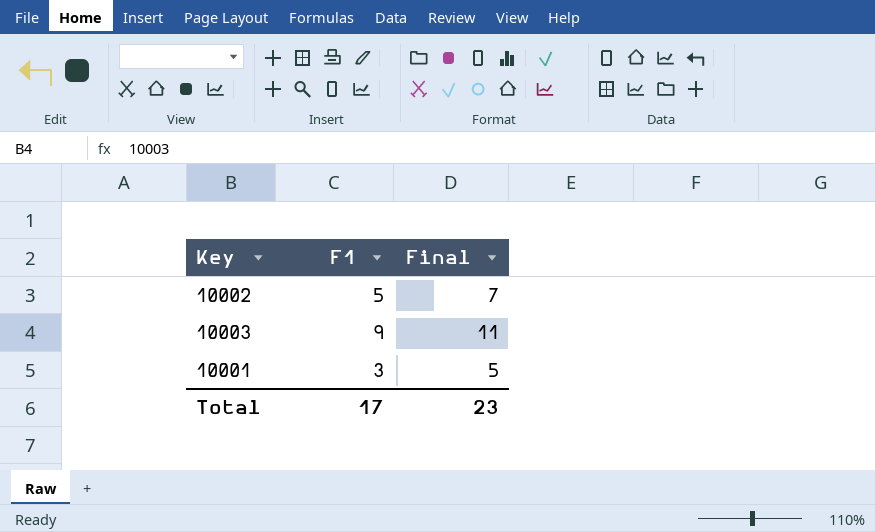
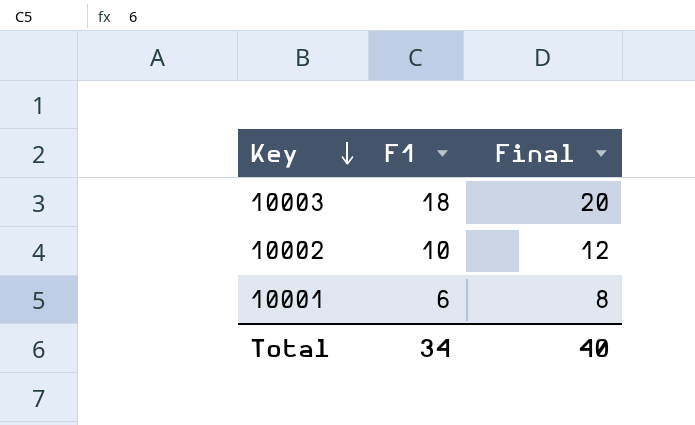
row order: none -> Key descending
10003 | F1: 9 -> 18
10003 | Final: 11 -> 20
10002 | F1: 5 -> 10
10002 | Final: 7 -> 12
10001 | F1: 3 -> 6
10001 | Final: 5 -> 8
Total | F1: 17 -> 34
Total | Final: 23 -> 40

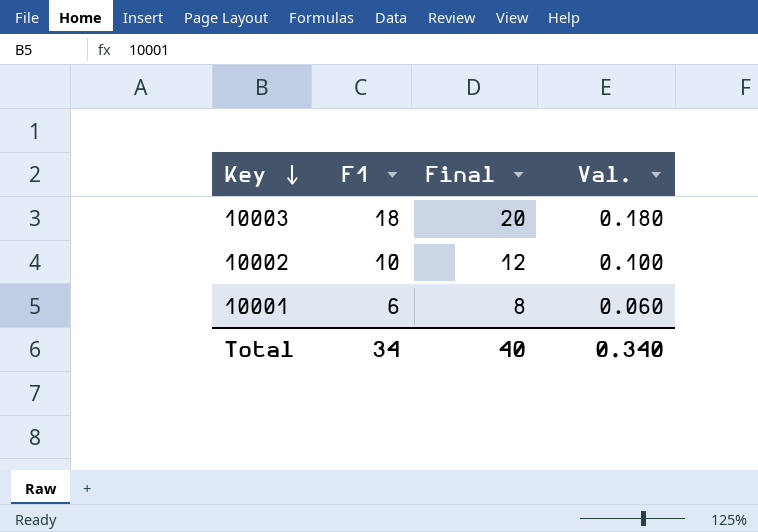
column Val. | formula: none -> [F1] * 0.01

